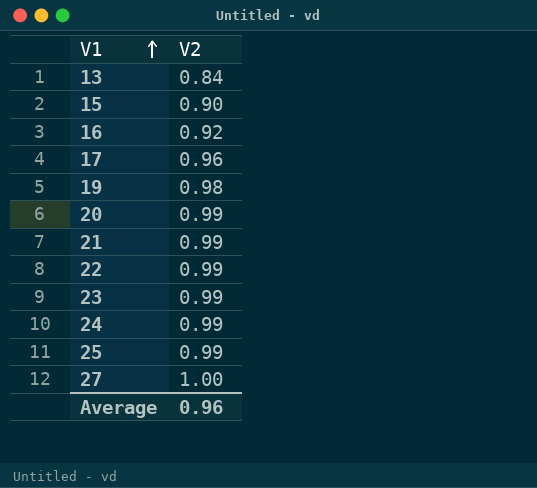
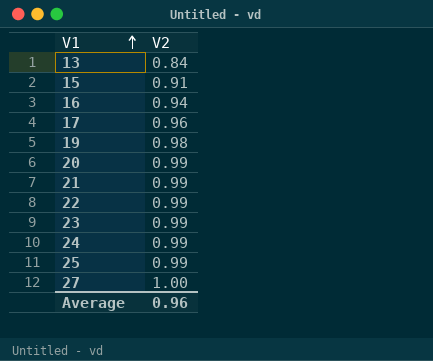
15 | V2: 0.90 -> 0.91
16 | V2: 0.92 -> 0.94

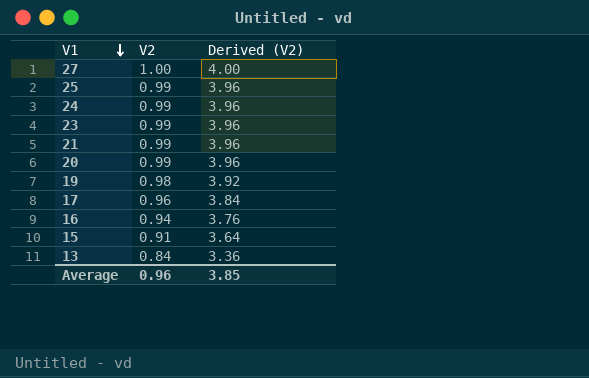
row order: V1 ascending -> V1 descending
column Derived (V2) | formula: none -> [V2] * 4
row 22: 0.99 -> none

